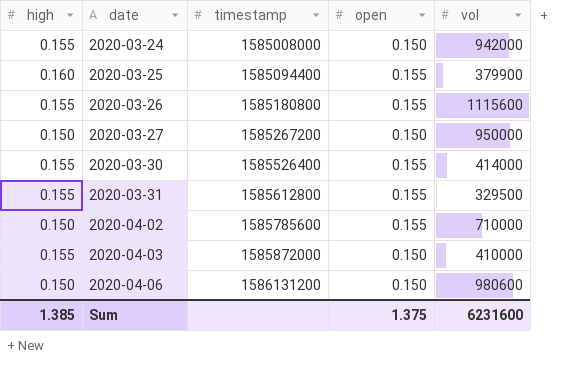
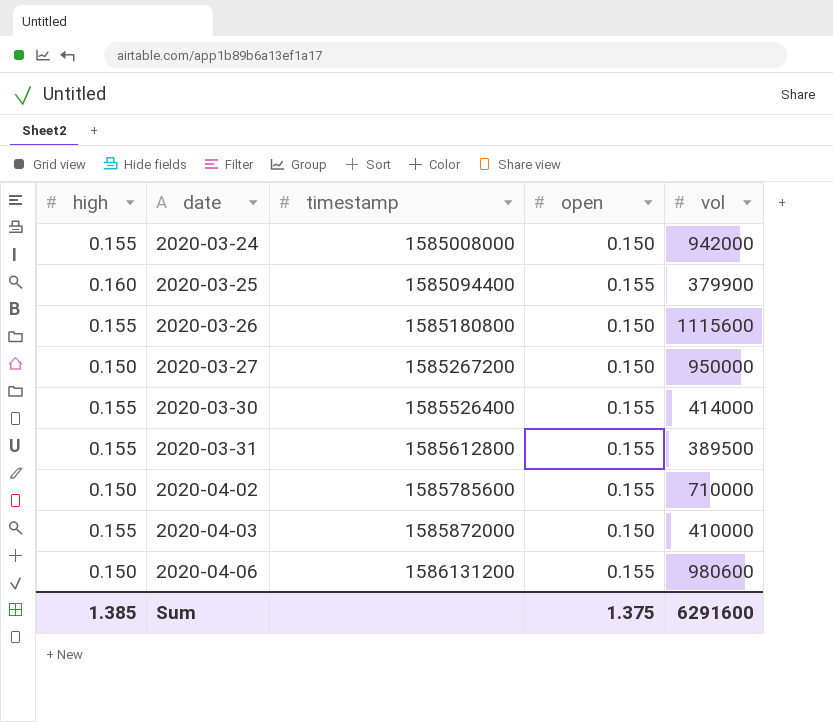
2020-03-26 | open: 0.155 -> 0.150
2020-03-31 | vol: 329500 -> 389500
2020-04-06 | open: 0.150 -> 0.155
Sum | vol: 6231600 -> 6291600

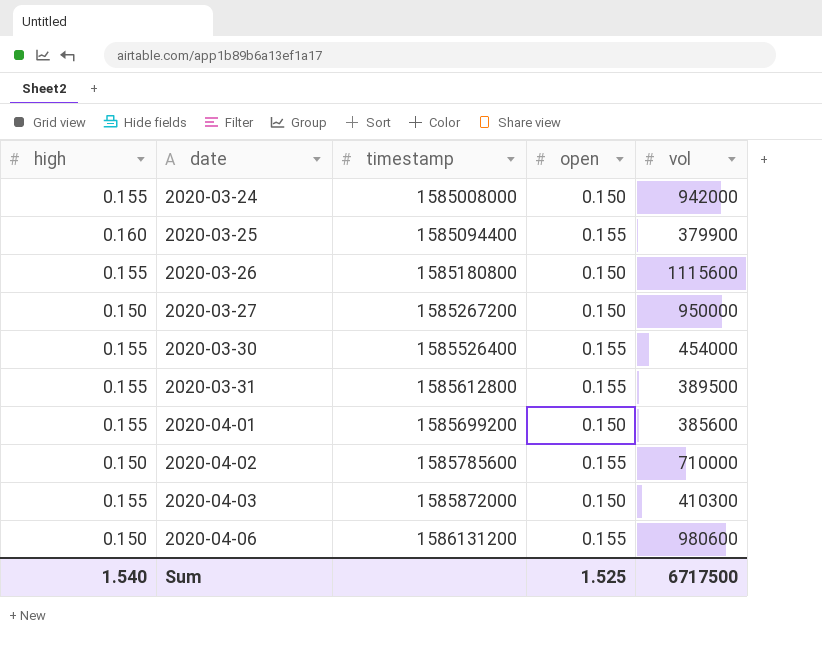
2020-03-30 | vol: 414000 -> 454000
row 2020-04-01: none -> 0.155 | 1585699200 | 0.150 | 385600
2020-04-03 | vol: 410000 -> 410300
Sum | high: 1.385 -> 1.540
Sum | open: 1.375 -> 1.525
Sum | vol: 6291600 -> 6717500

